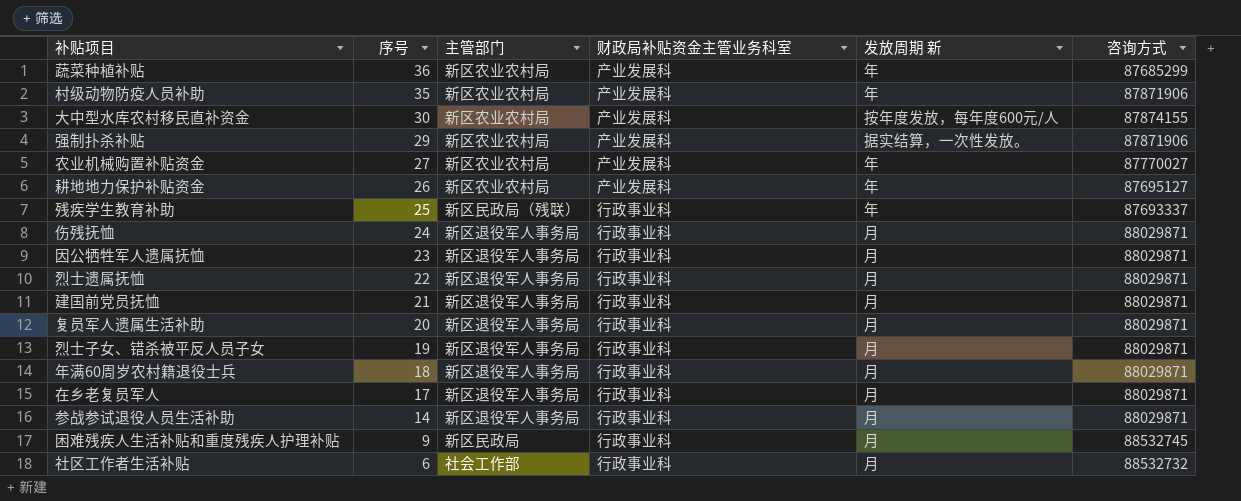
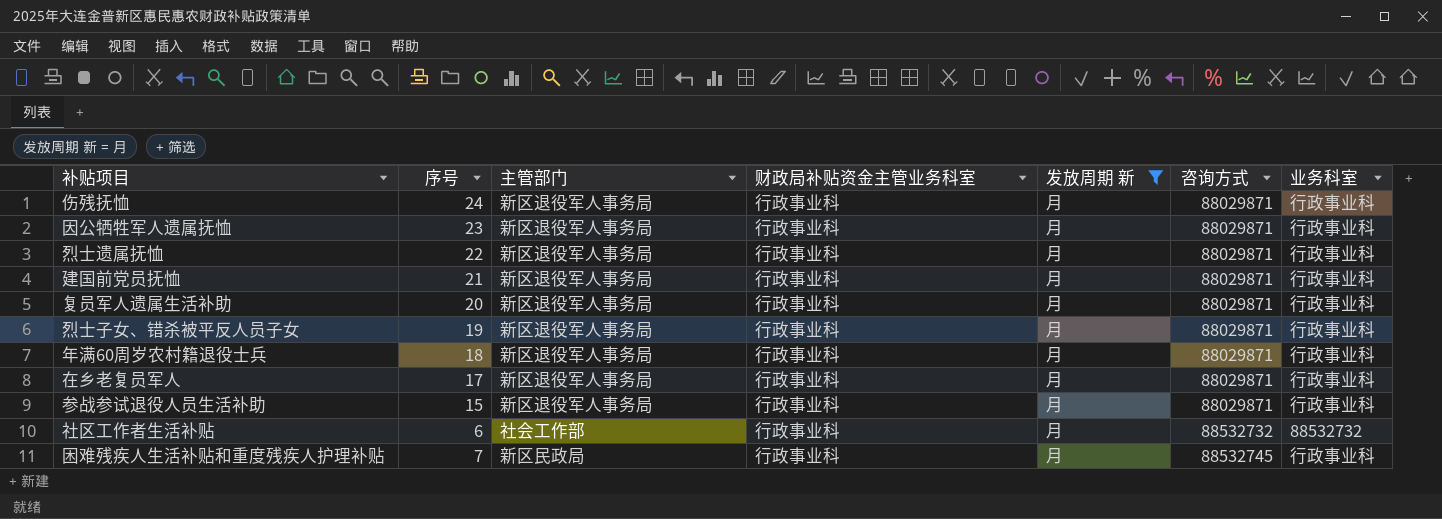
filter: none -> 发放周期 新 = 月
row order: 序号 descending -> 咨询方式 ascending
column 业务科室 | position: none -> 7
参战参试退役人员生活补助 | 序号: 14 -> 15
困难残疾人生活补贴和重度残疾人护理补贴 | 序号: 9 -> 7

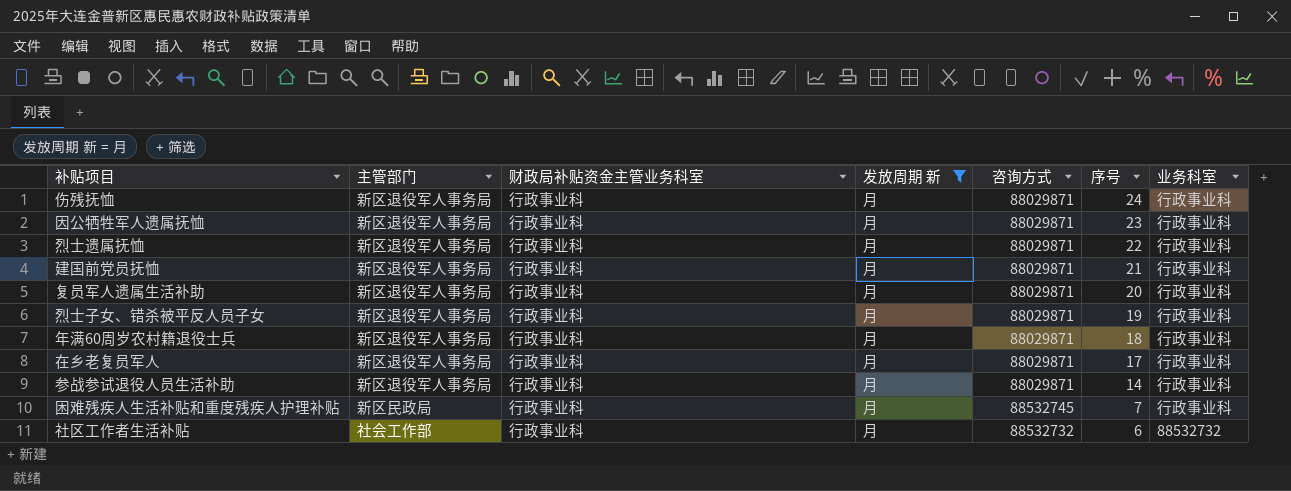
row order: 咨询方式 ascending -> 序号 descending
column 序号 | position: 2 -> 6
参战参试退役人员生活补助 | 序号: 15 -> 14

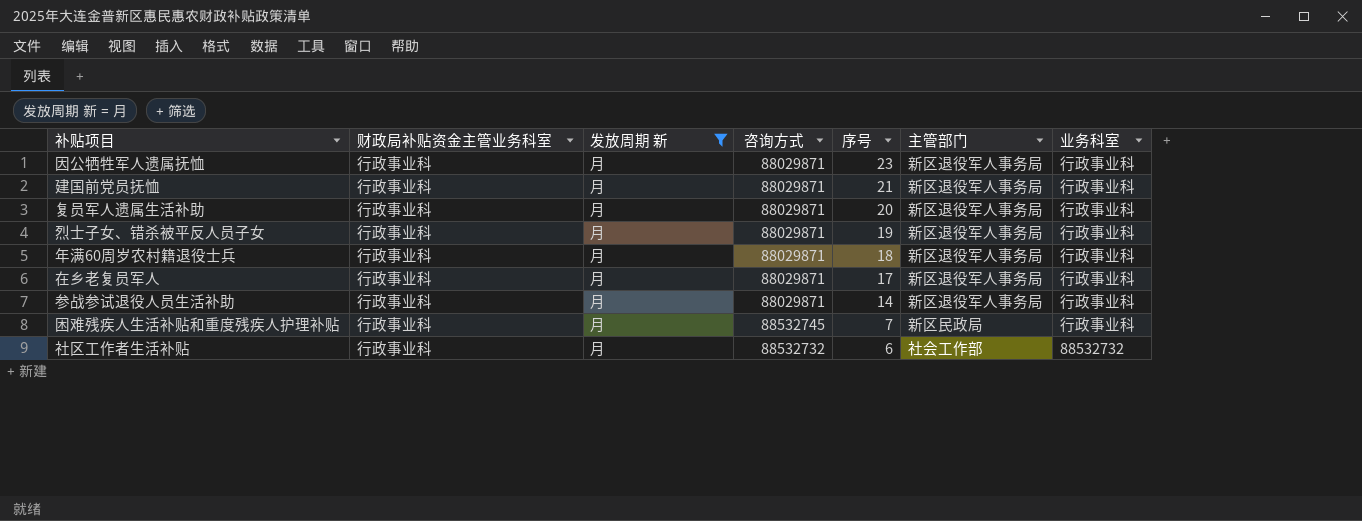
column 主管部门 | position: 2 -> 6
row 伤残抚恤: 新区退役军人事务局 | 行政事业科 | 月 | 88029871 | 24 | 行政事业科 -> none
row 烈士遗属抚恤: 新区退役军人事务局 | 行政事业科 | 月 | 88029871 | 22 | 行政事业科 -> none

